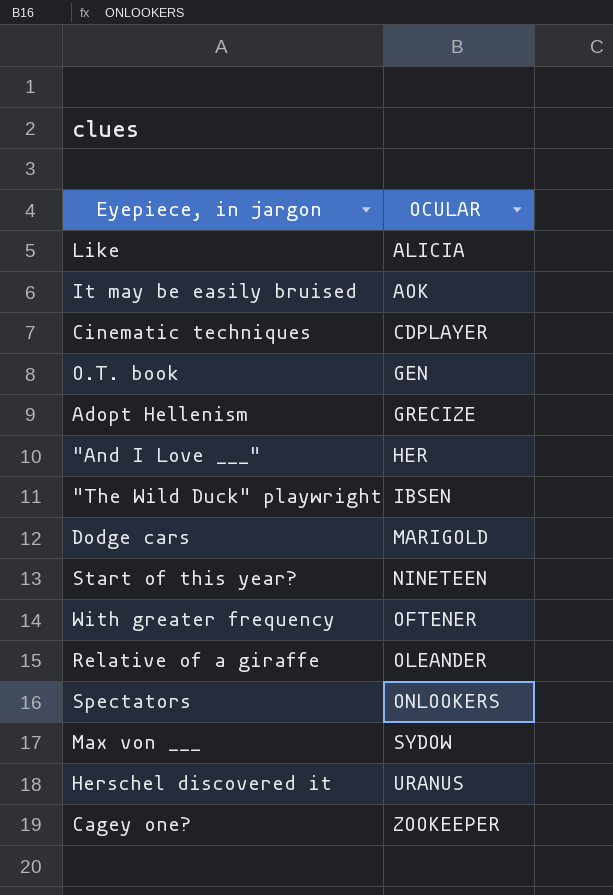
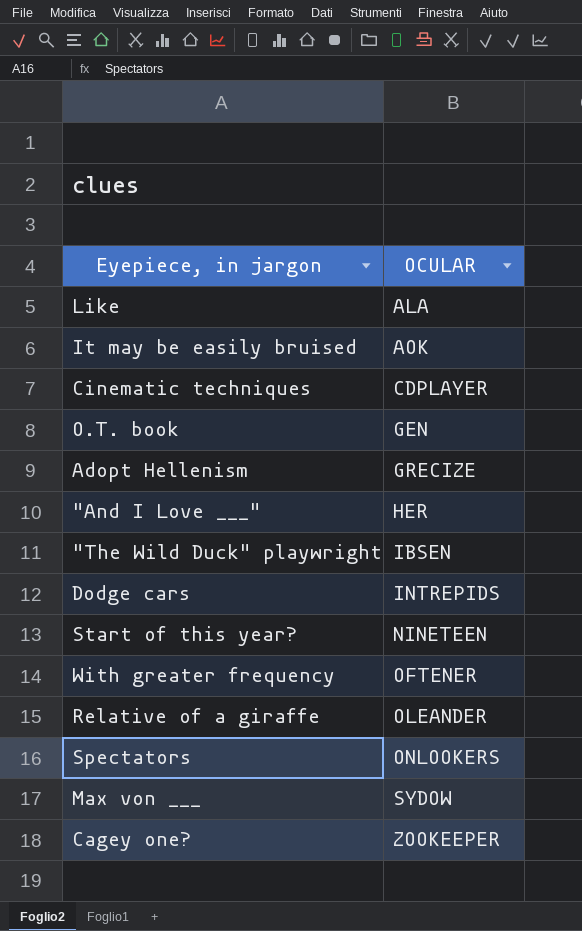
row Herschel discovered it: URANUS -> none
Like | OCULAR: ALICIA -> ALA
Dodge cars | OCULAR: MARIGOLD -> INTREPIDS

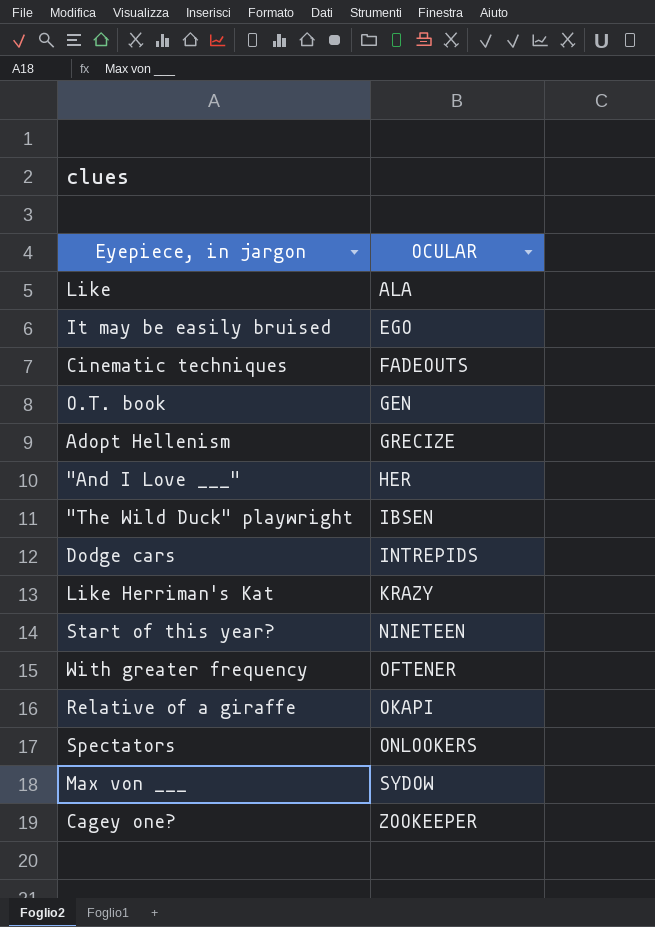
It may be easily bruised | OCULAR: AOK -> EGO
Cinematic techniques | OCULAR: CDPLAYER -> FADEOUTS
row Like Herriman's Kat: none -> KRAZY
Relative of a giraffe | OCULAR: OLEANDER -> OKAPI

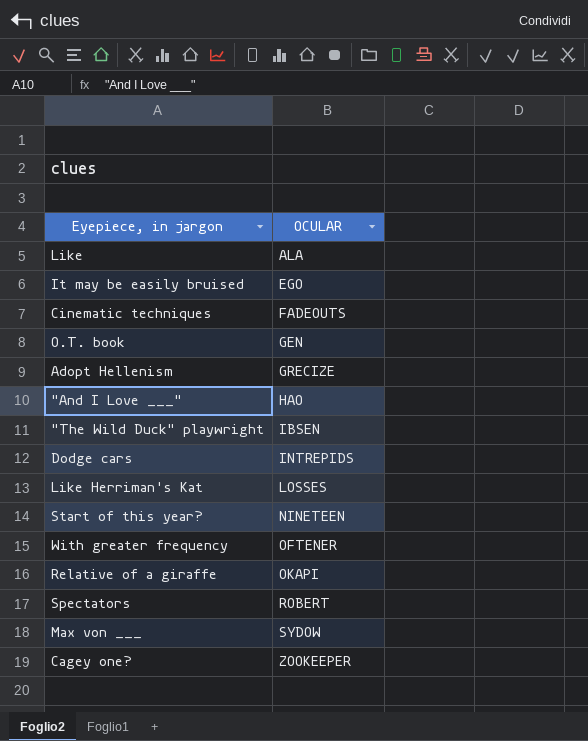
"And I Love ___" | OCULAR: HER -> HAO
Like Herriman's Kat | OCULAR: KRAZY -> LOSSES
Spectators | OCULAR: ONLOOKERS -> ROBERT

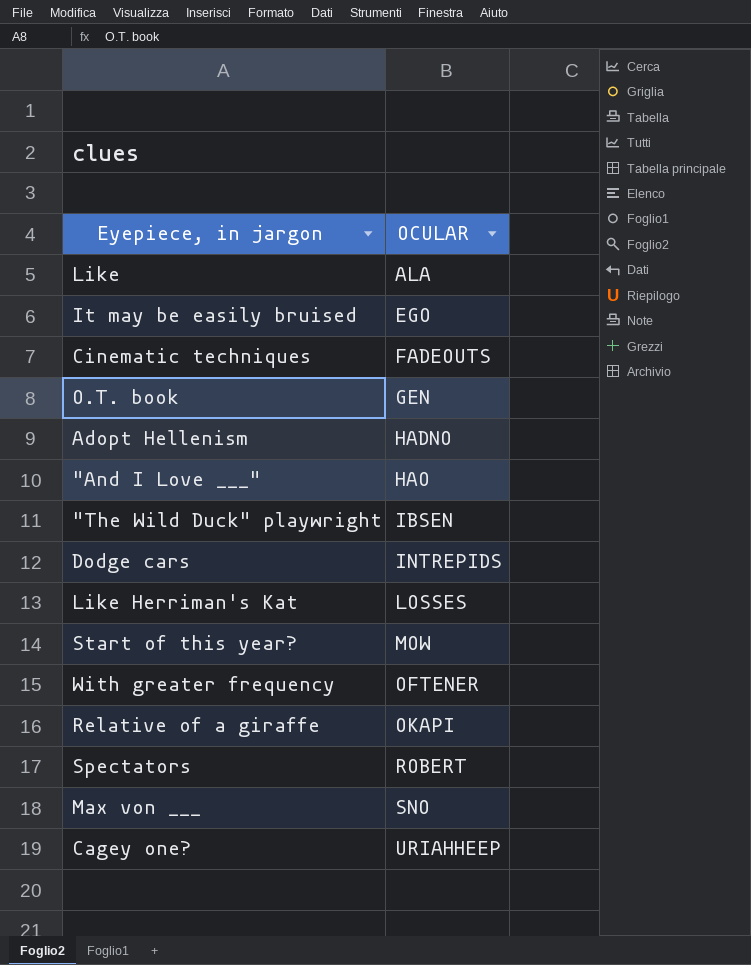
Adopt Hellenism | OCULAR: GRECIZE -> HADNO
Start of this year? | OCULAR: NINETEEN -> MOW
Max von ___ | OCULAR: SYDOW -> SNO
Cagey one? | OCULAR: ZOOKEEPER -> URIAHHEEP

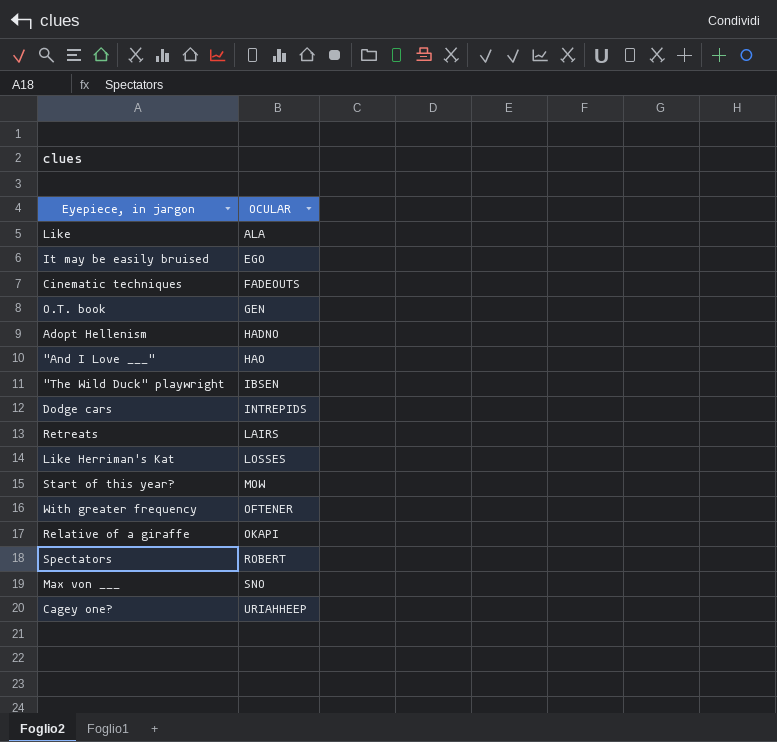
row Retreats: none -> LAIRS

